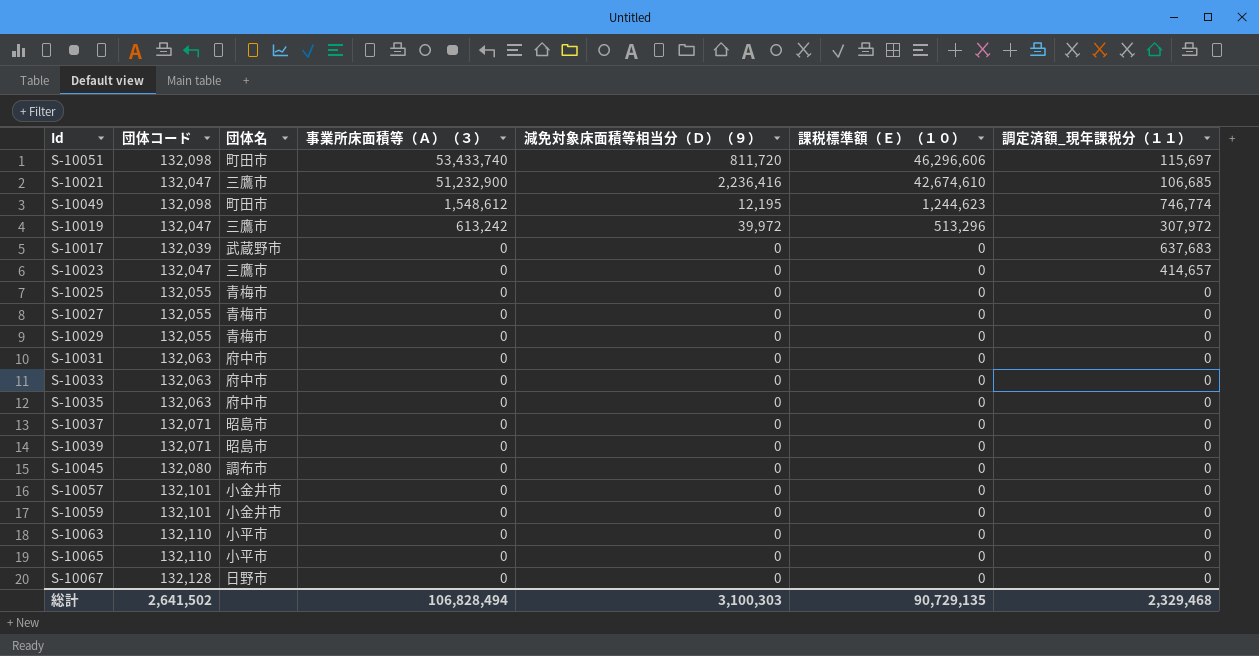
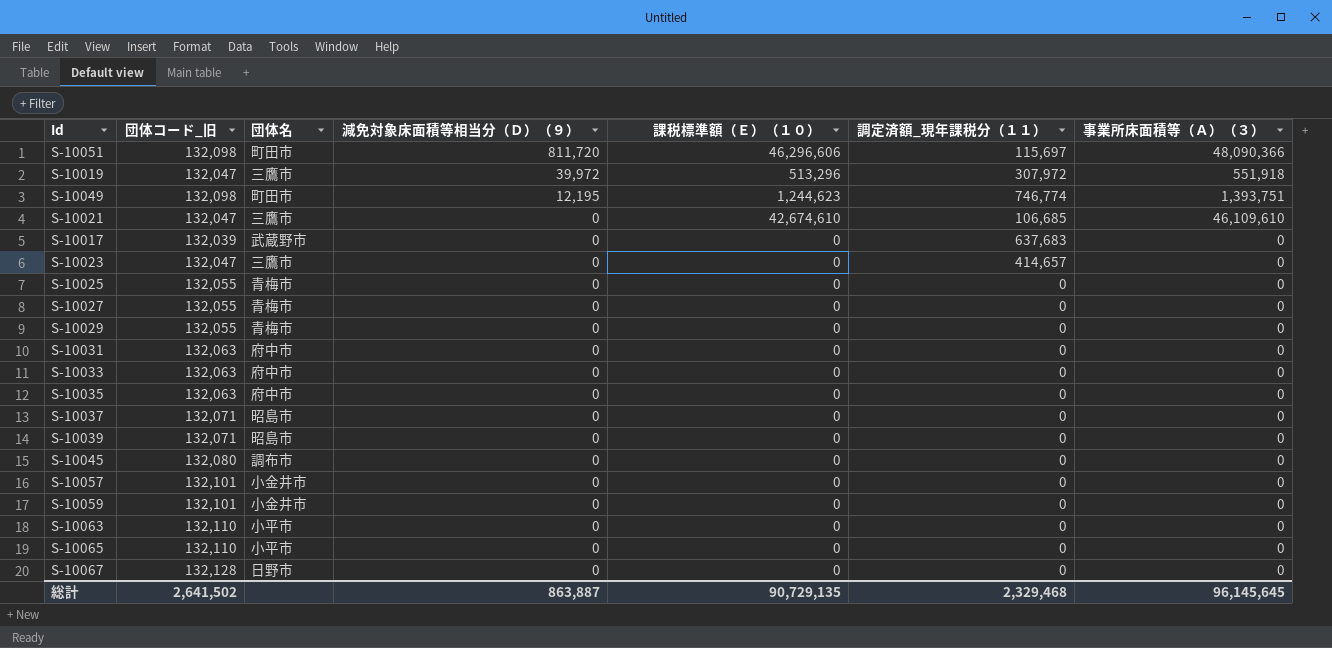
row order: 事業所床面積等（Ａ）（３） descending -> 減免対象床面積等相当分（Ｄ）（９） descending
column name: 団体コード -> 団体コード_旧
column 事業所床面積等（Ａ）（３） | position: 4 -> 7
S-10051 | 事業所床面積等（Ａ）（３）: 53,433,740 -> 48,090,366
S-10019 | 事業所床面積等（Ａ）（３）: 613,242 -> 551,918
S-10049 | 事業所床面積等（Ａ）（３）: 1,548,612 -> 1,393,751
S-10021 | 減免対象床面積等相当分（Ｄ）（９）: 2,236,416 -> 0
S-10021 | 事業所床面積等（Ａ）（３）: 51,232,900 -> 46,109,610
総計 | 減免対象床面積等相当分（Ｄ）（９）: 3,100,303 -> 863,887
総計 | 事業所床面積等（Ａ）（３）: 106,828,494 -> 96,145,645

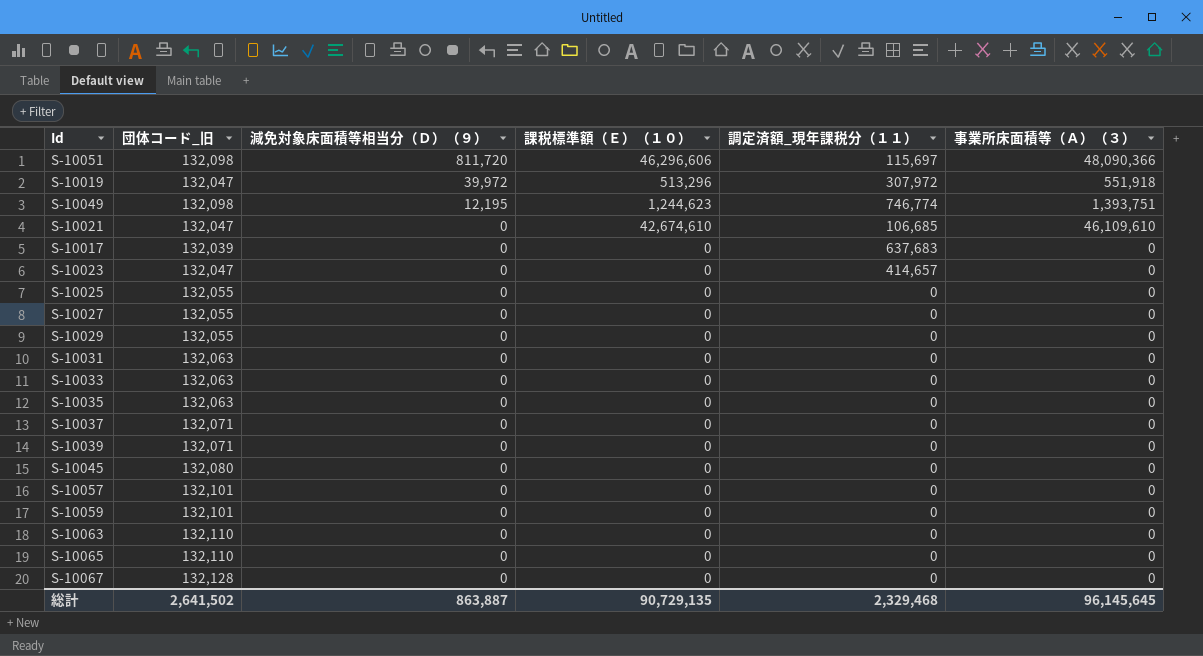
column 団体名 | position: 3 -> none

